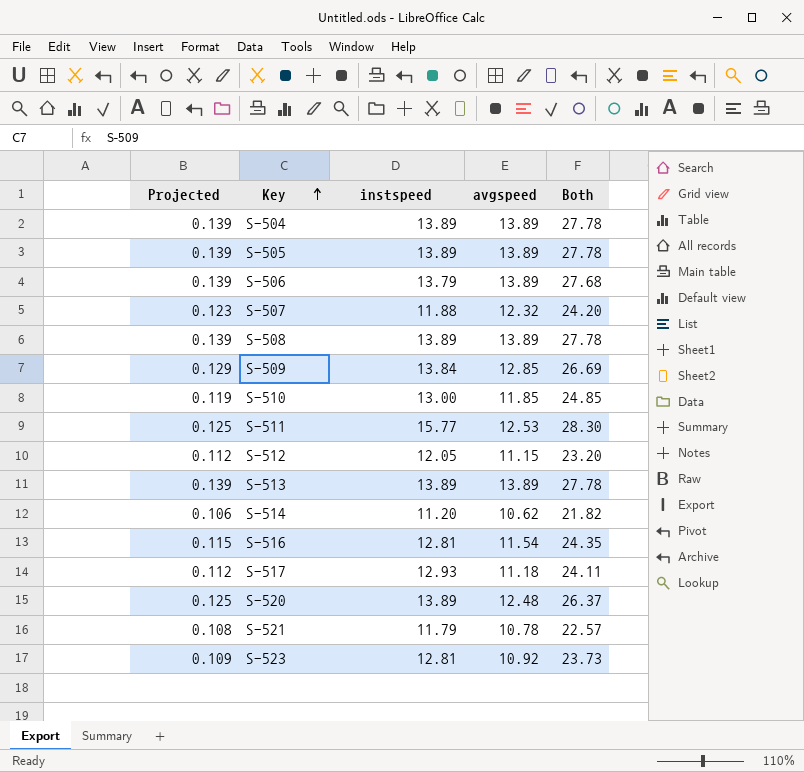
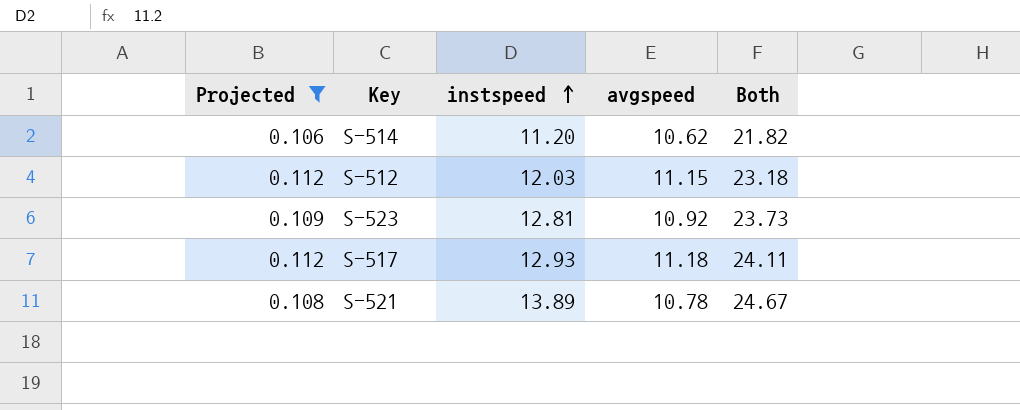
filter: none -> Projected <= 0.112
row order: Key ascending -> instspeed ascending
S-512 | instspeed: 12.05 -> 12.03
S-512 | Both: 23.20 -> 23.18
S-521 | instspeed: 11.79 -> 13.89
S-521 | Both: 22.57 -> 24.67

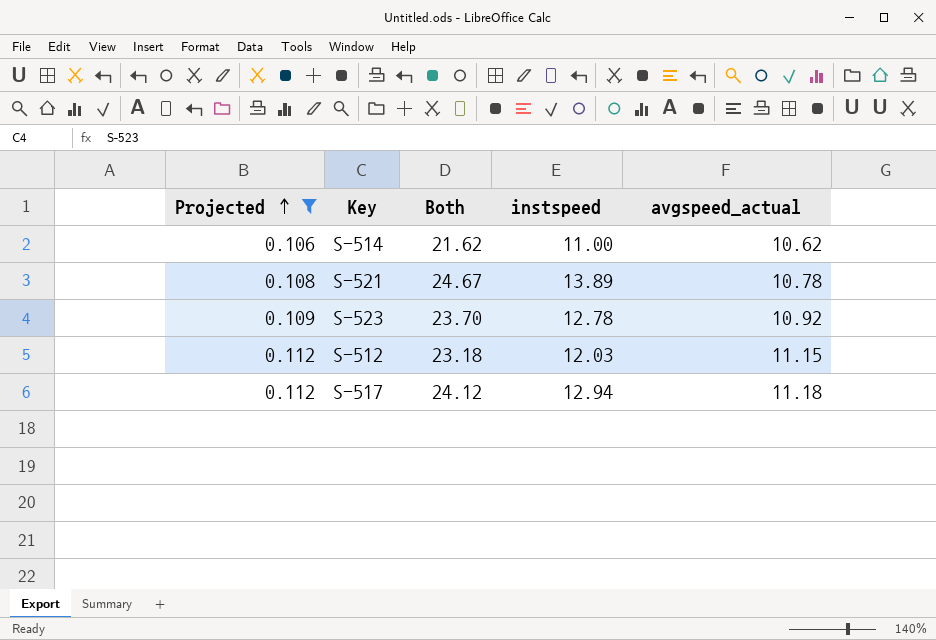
row order: instspeed ascending -> Projected ascending
column Both | position: 5 -> 3
column name: avgspeed -> avgspeed_actual
S-514 | Both: 21.82 -> 21.62
S-514 | instspeed: 11.20 -> 11.00
S-523 | Both: 23.73 -> 23.70
S-523 | instspeed: 12.81 -> 12.78
S-517 | Both: 24.11 -> 24.12
S-517 | instspeed: 12.93 -> 12.94

